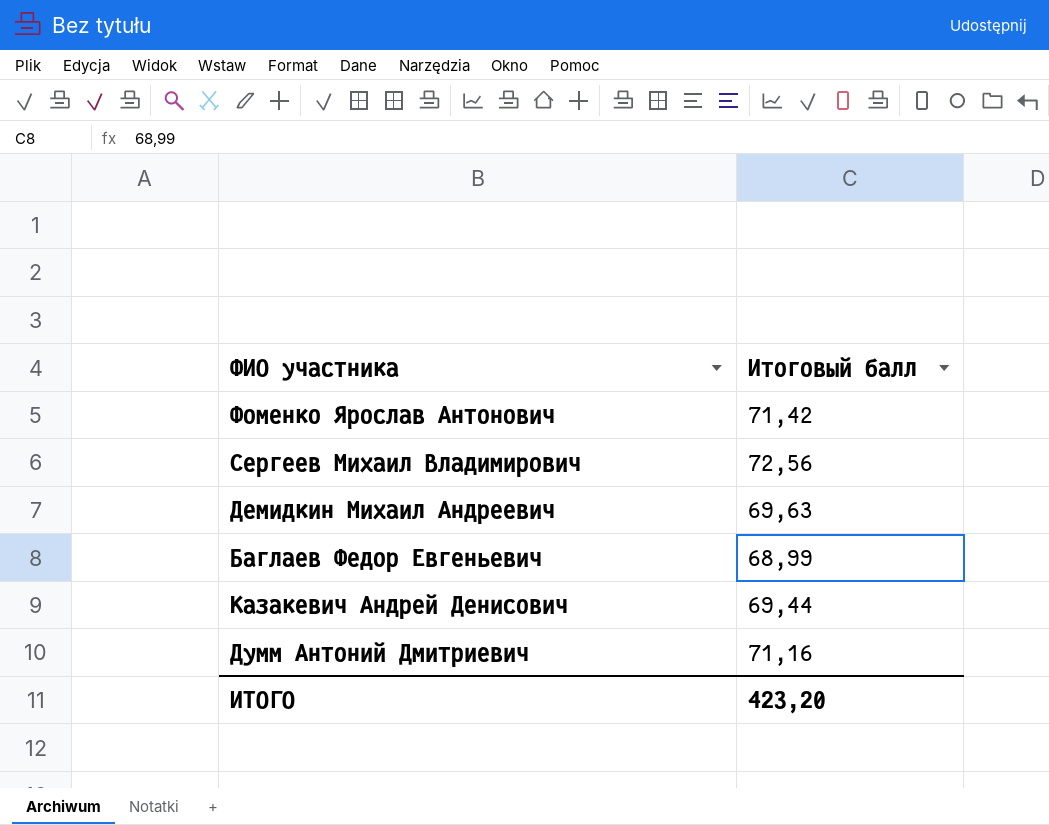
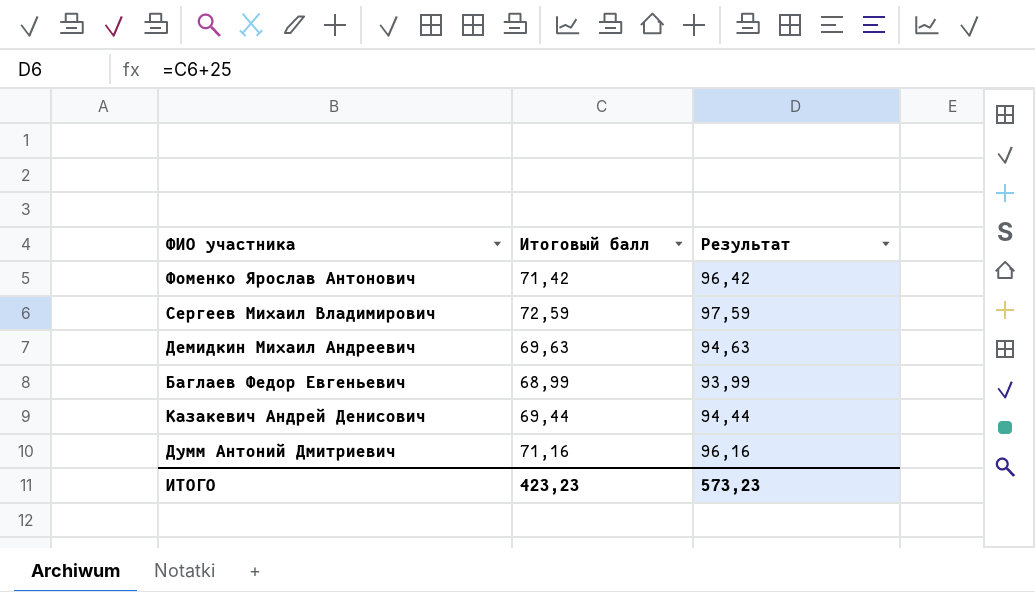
column Результат | formula: none -> [Итоговый балл] + 25
Сергеев Михаил Владимирович | Итоговый балл: 72,56 -> 72,59
ИТОГО | Итоговый балл: 423,20 -> 423,23

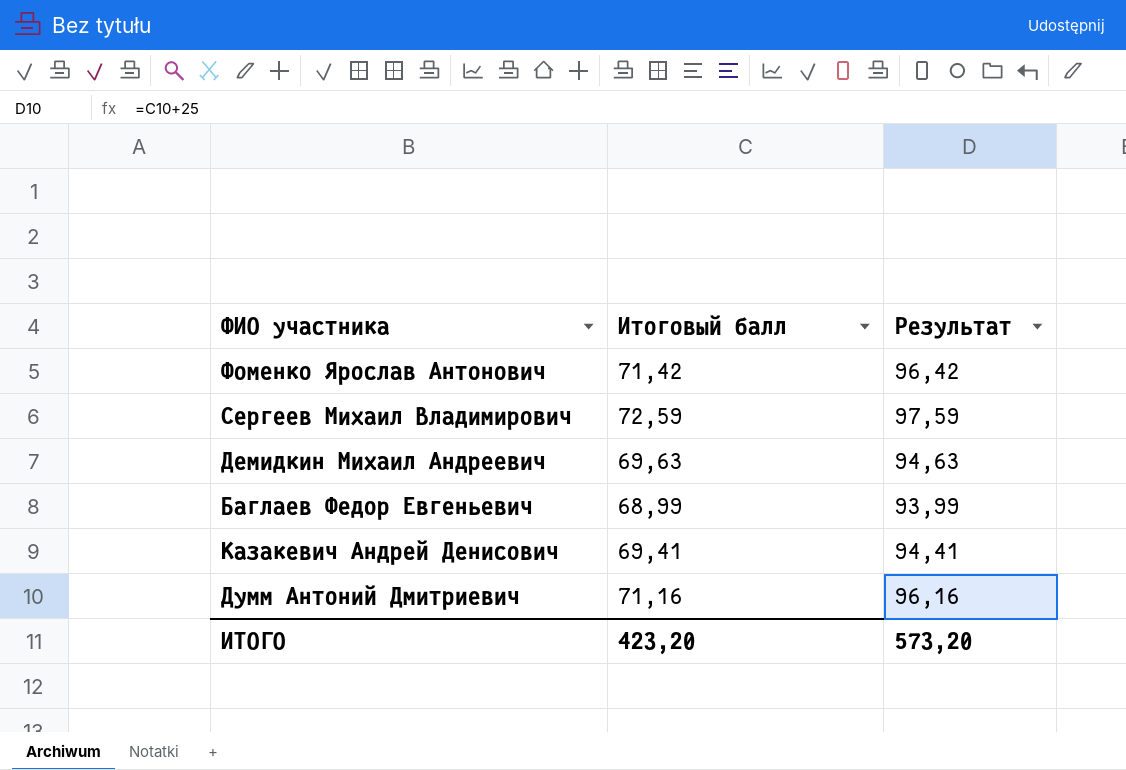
Казакевич Андрей Денисович | Итоговый балл: 69,44 -> 69,41
Казакевич Андрей Денисович | Результат: 94,44 -> 94,41
ИТОГО | Итоговый балл: 423,23 -> 423,20
ИТОГО | Результат: 573,23 -> 573,20

